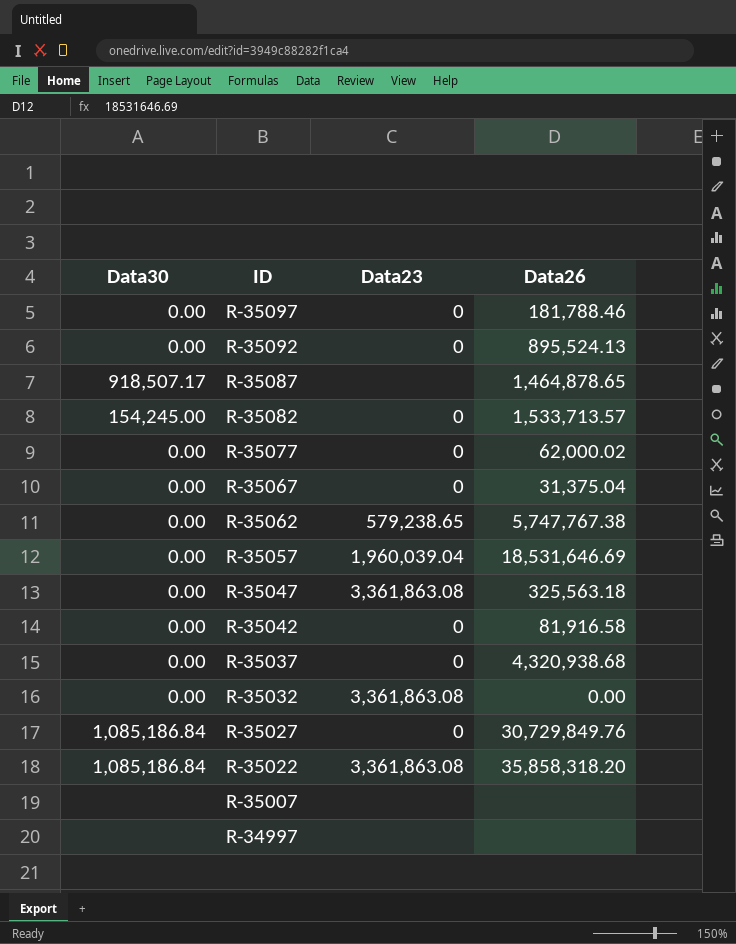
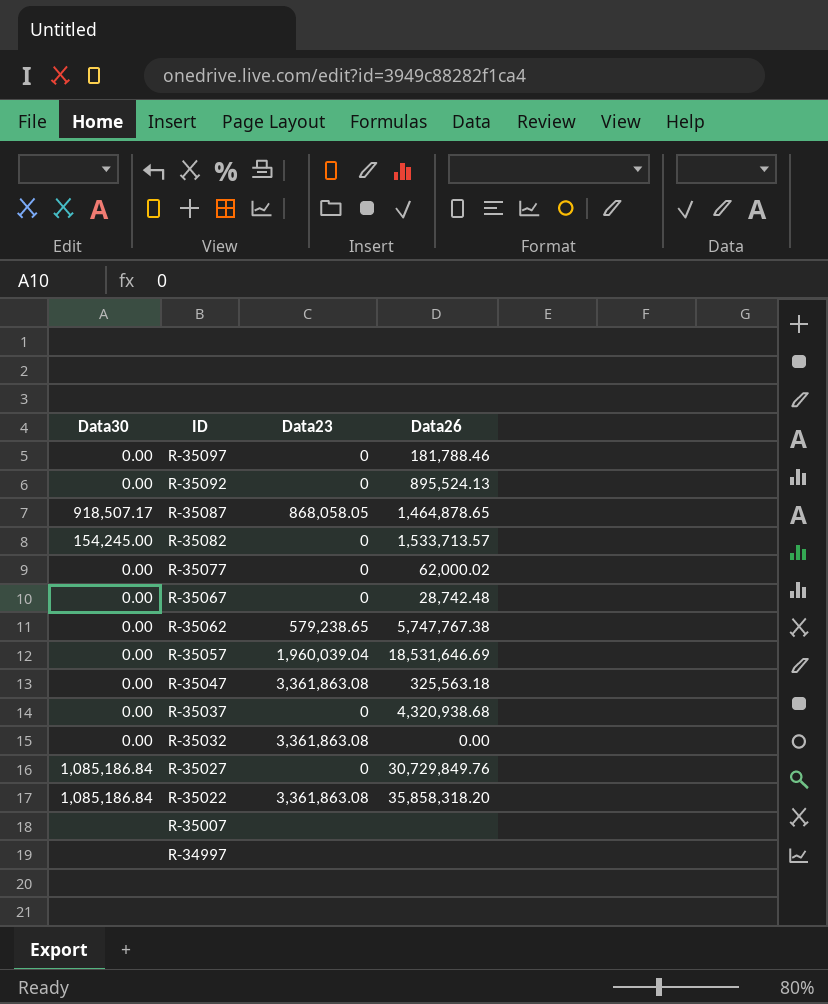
row R-35042: 0.00 | 0 | 81,916.58 -> none
R-35087 | Data23: none -> 868,058.05
R-35067 | Data26: 31,375.04 -> 28,742.48

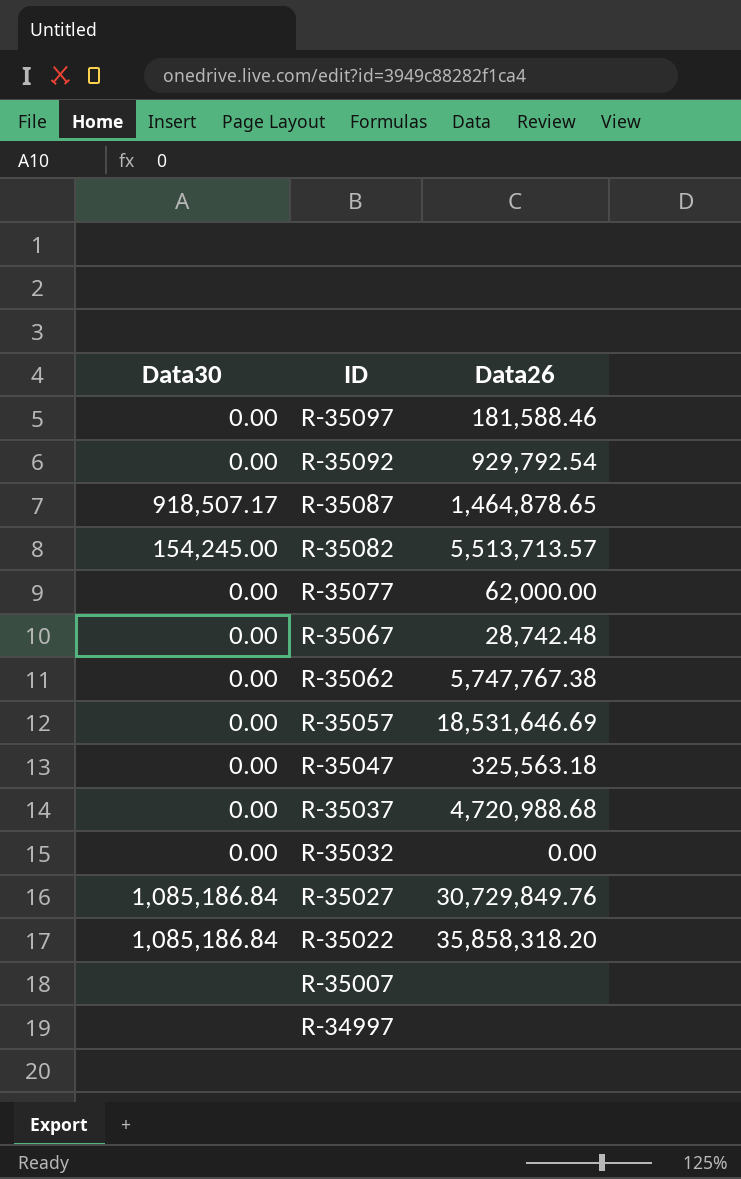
column Data23 | position: 3 -> none
R-35097 | Data26: 181,788.46 -> 181,588.46
R-35092 | Data26: 895,524.13 -> 929,792.54
R-35082 | Data26: 1,533,713.57 -> 5,513,713.57
R-35077 | Data26: 62,000.02 -> 62,000.00
R-35037 | Data26: 4,320,938.68 -> 4,720,988.68

